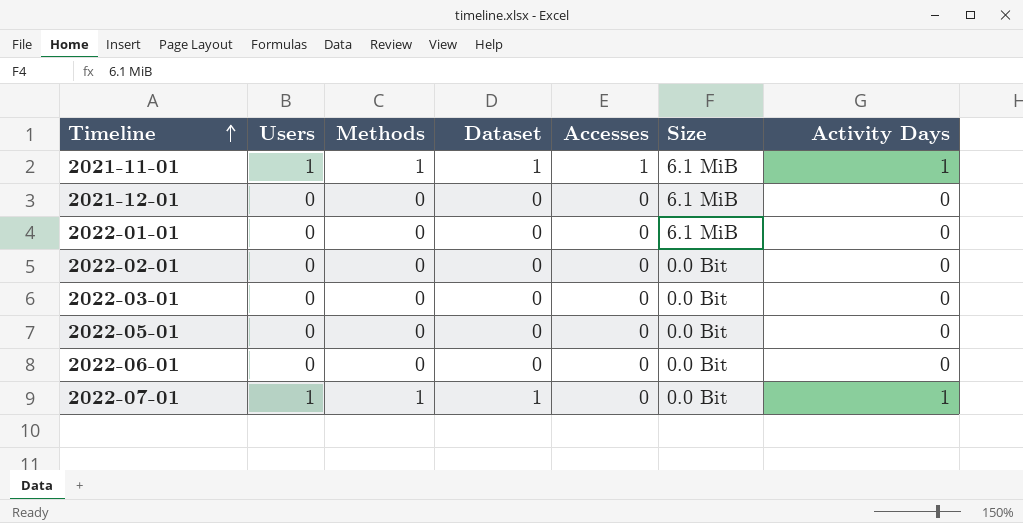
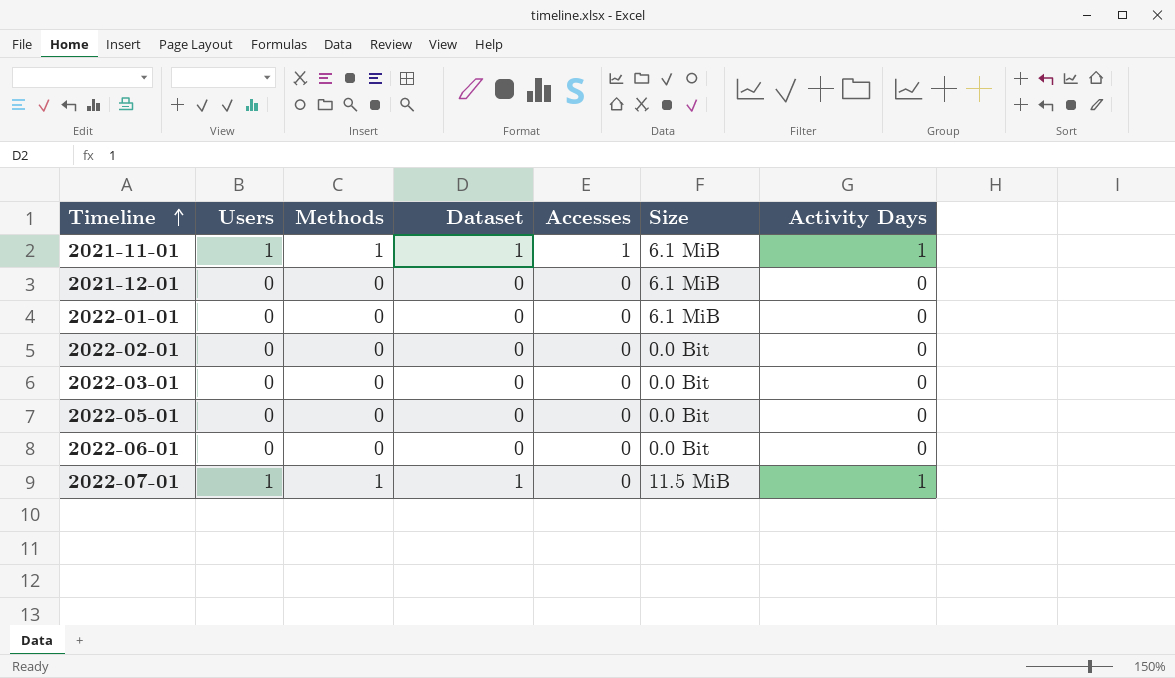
2022-07-01 | Size: 0.0 Bit -> 11.5 MiB

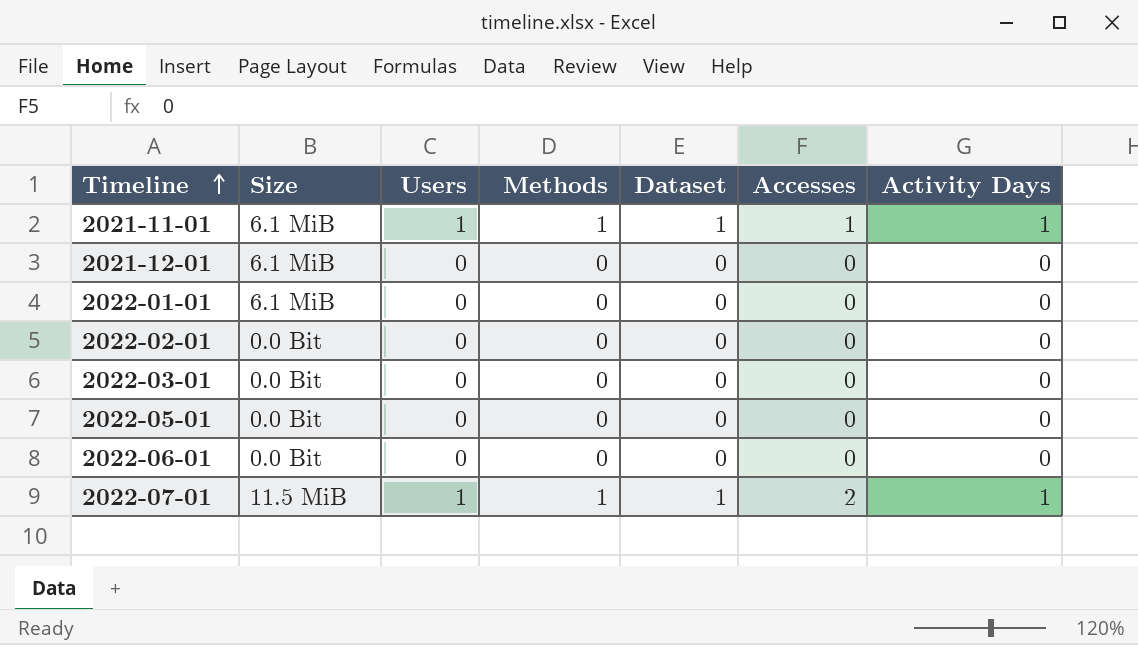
column Size | position: 6 -> 2
2022-07-01 | Accesses: 0 -> 2

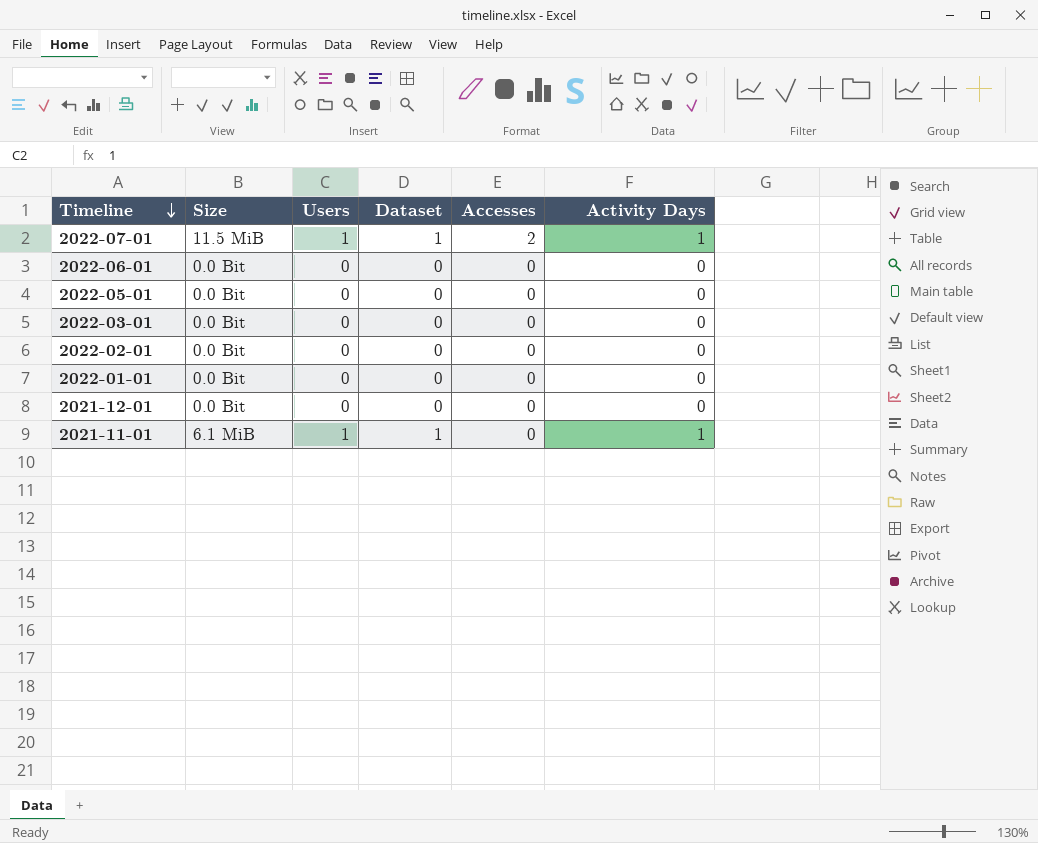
row order: Timeline ascending -> Timeline descending
column Methods | position: 4 -> none
2022-01-01 | Size: 6.1 MiB -> 0.0 Bit
2021-12-01 | Size: 6.1 MiB -> 0.0 Bit
2021-11-01 | Accesses: 1 -> 0

